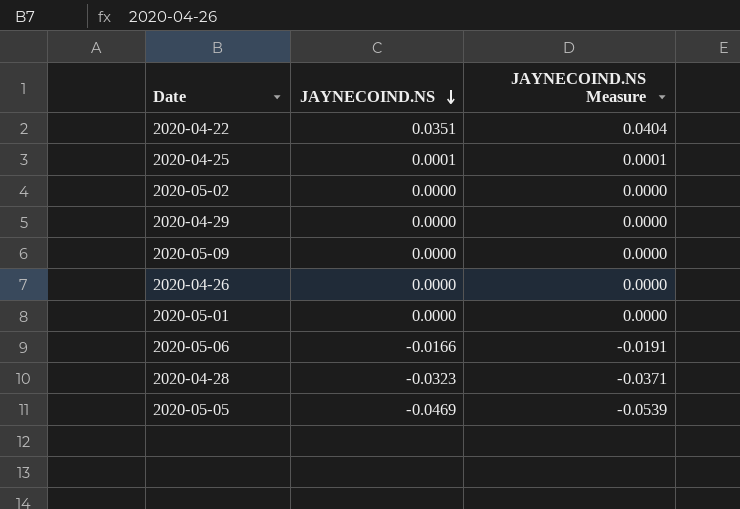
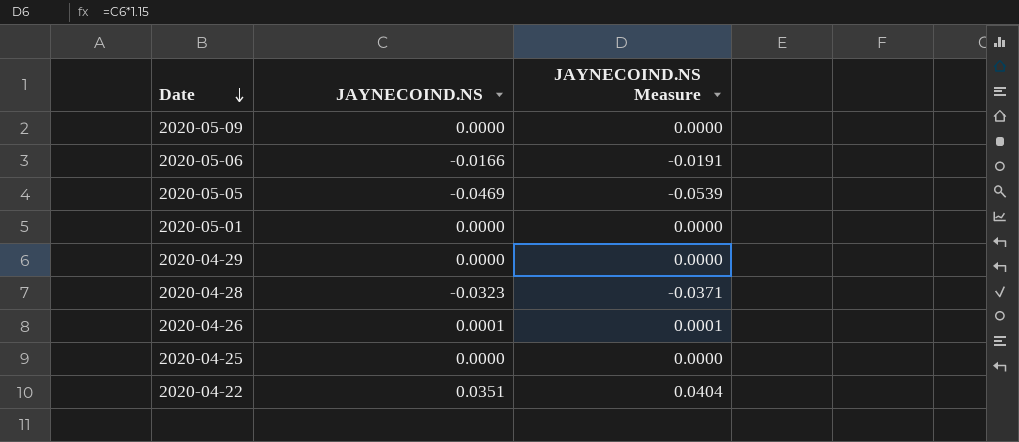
row order: JAYNECOIND.NS descending -> Date descending
row 2020-05-02: 0.0000 | 0.0000 -> none
2020-04-26 | JAYNECOIND.NS: 0.0000 -> 0.0001
2020-04-26 | JAYNECOIND.NS Measure: 0.0000 -> 0.0001
2020-04-25 | JAYNECOIND.NS: 0.0001 -> 0.0000
2020-04-25 | JAYNECOIND.NS Measure: 0.0001 -> 0.0000

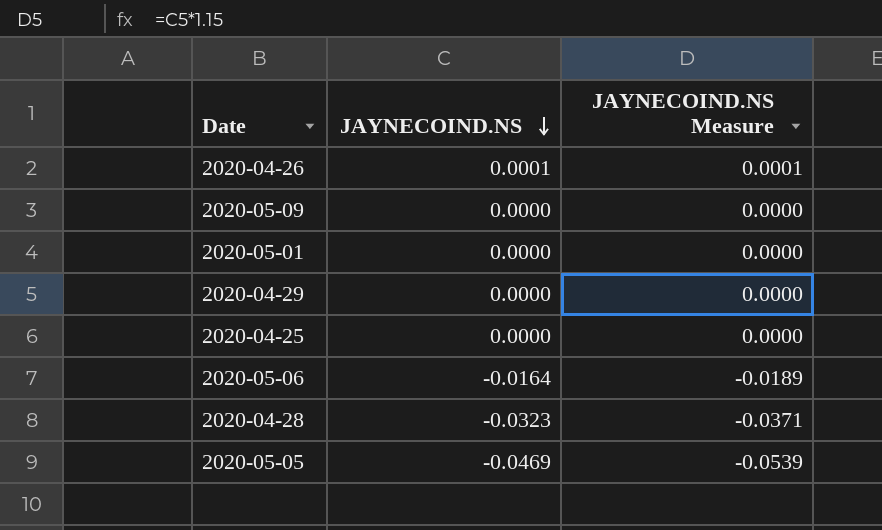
row order: Date descending -> JAYNECOIND.NS descending
row 2020-04-22: 0.0351 | 0.0404 -> none
2020-05-06 | JAYNECOIND.NS: -0.0166 -> -0.0164
2020-05-06 | JAYNECOIND.NS Measure: -0.0191 -> -0.0189

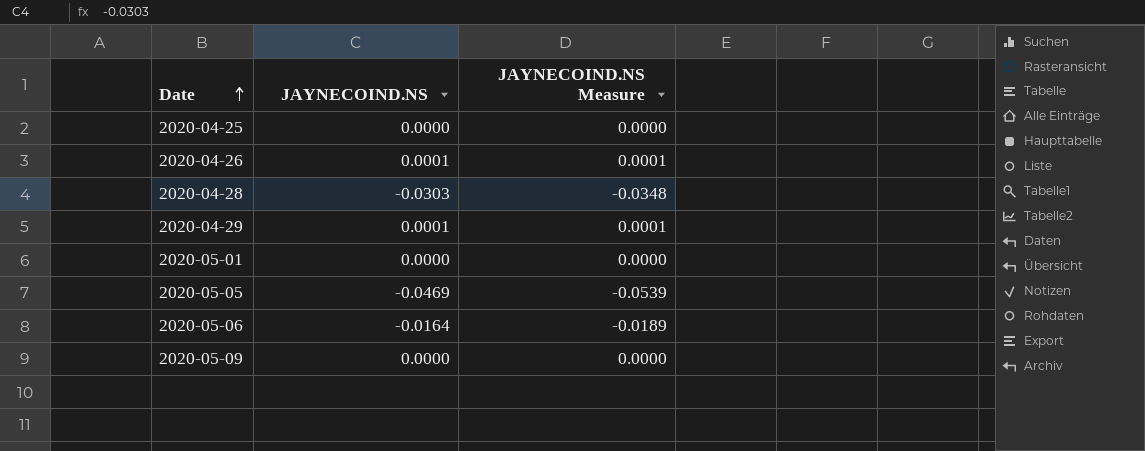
row order: JAYNECOIND.NS descending -> Date ascending
2020-04-28 | JAYNECOIND.NS: -0.0323 -> -0.0303
2020-04-28 | JAYNECOIND.NS Measure: -0.0371 -> -0.0348
2020-04-29 | JAYNECOIND.NS: 0.0000 -> 0.0001
2020-04-29 | JAYNECOIND.NS Measure: 0.0000 -> 0.0001

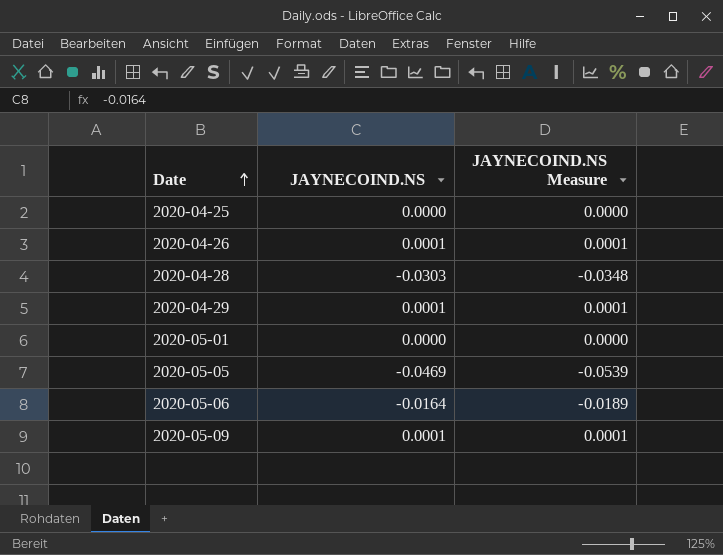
2020-05-09 | JAYNECOIND.NS: 0.0000 -> 0.0001
2020-05-09 | JAYNECOIND.NS Measure: 0.0000 -> 0.0001

